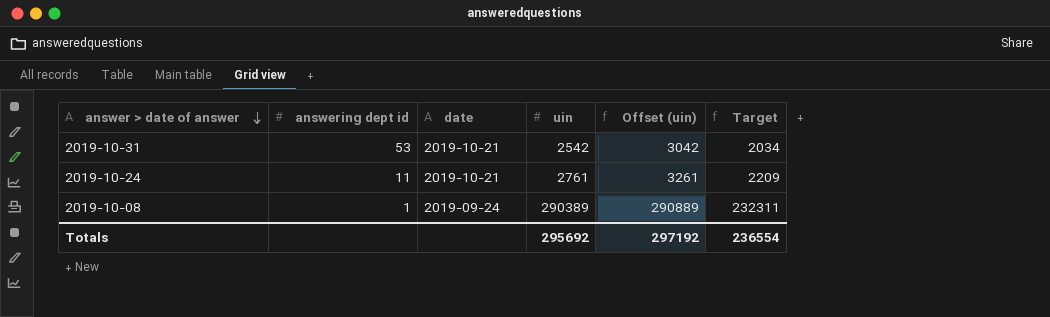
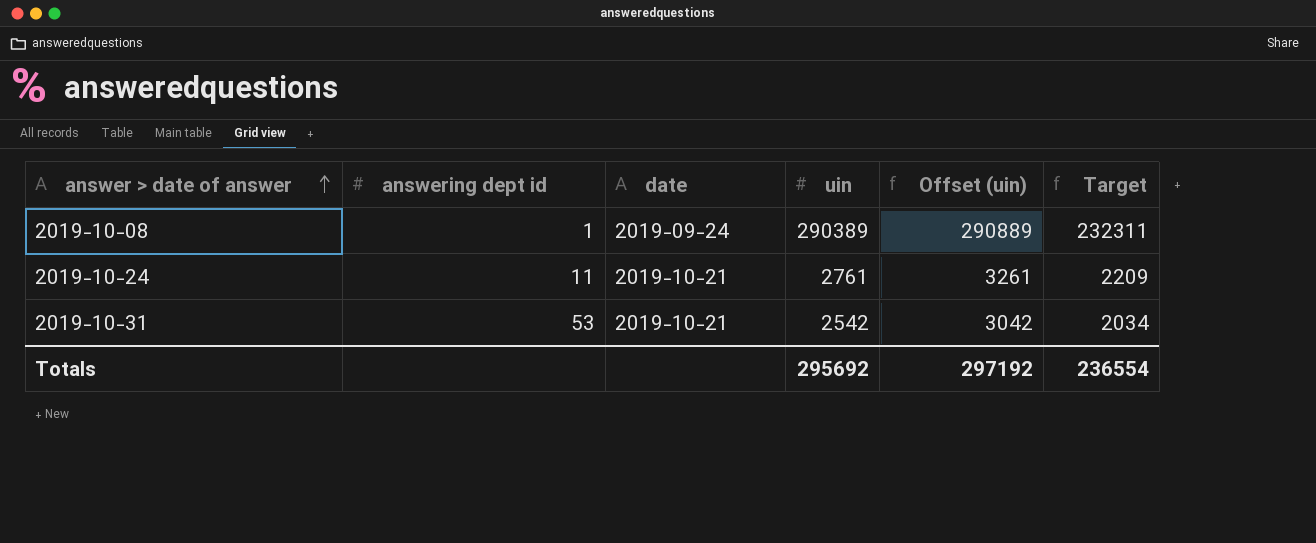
row order: answer > date of answer descending -> answer > date of answer ascending

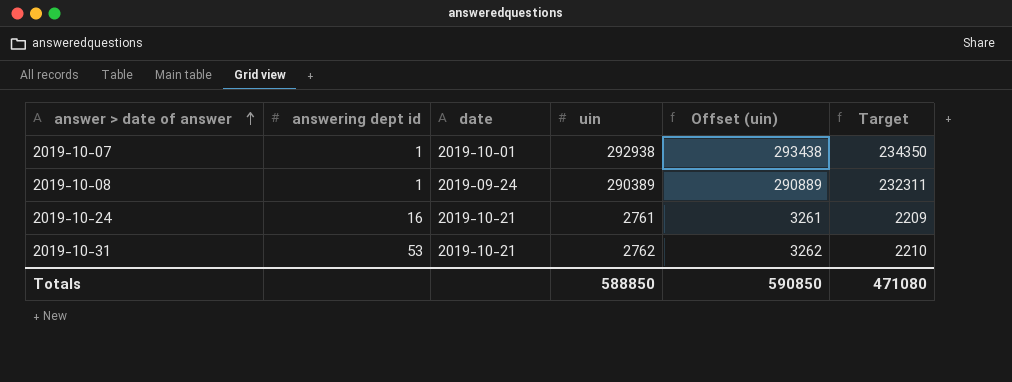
row 2019-10-07: none -> 1 | 2019-10-01 | 292938 | 293438 | 234350
2019-10-24 | answering dept id: 11 -> 16
2019-10-31 | uin: 2542 -> 2762
2019-10-31 | Offset (uin): 3042 -> 3262
2019-10-31 | Target: 2034 -> 2210
Totals | uin: 295692 -> 588850
Totals | Offset (uin): 297192 -> 590850
Totals | Target: 236554 -> 471080

